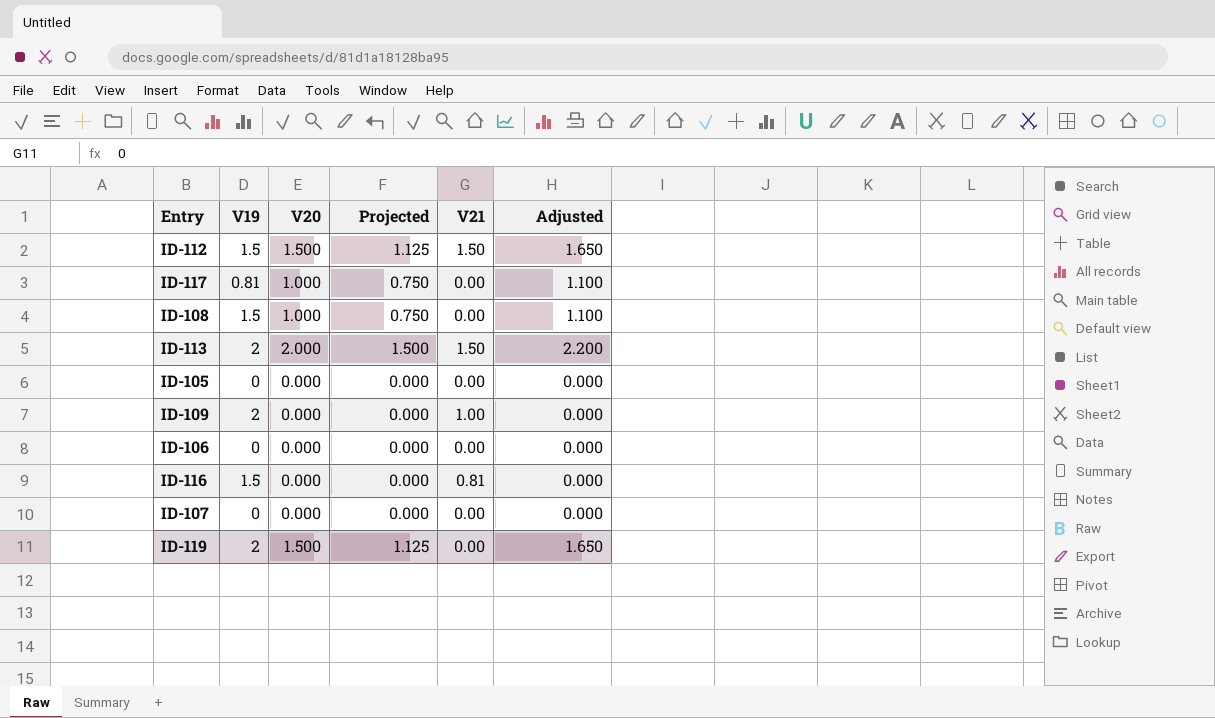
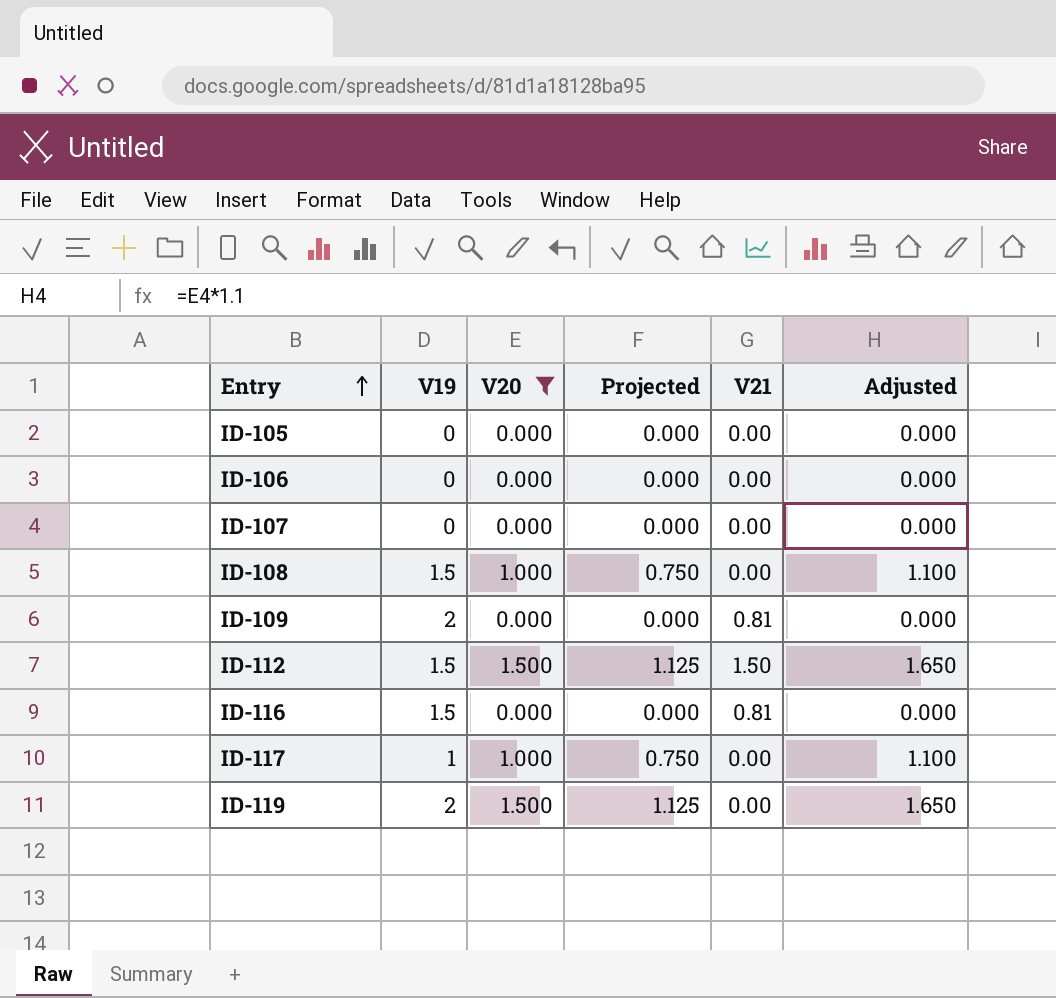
filter: none -> V20 != 2.000
row order: none -> Entry ascending
ID-109 | V21: 1.00 -> 0.81
ID-117 | V19: 0.81 -> 1

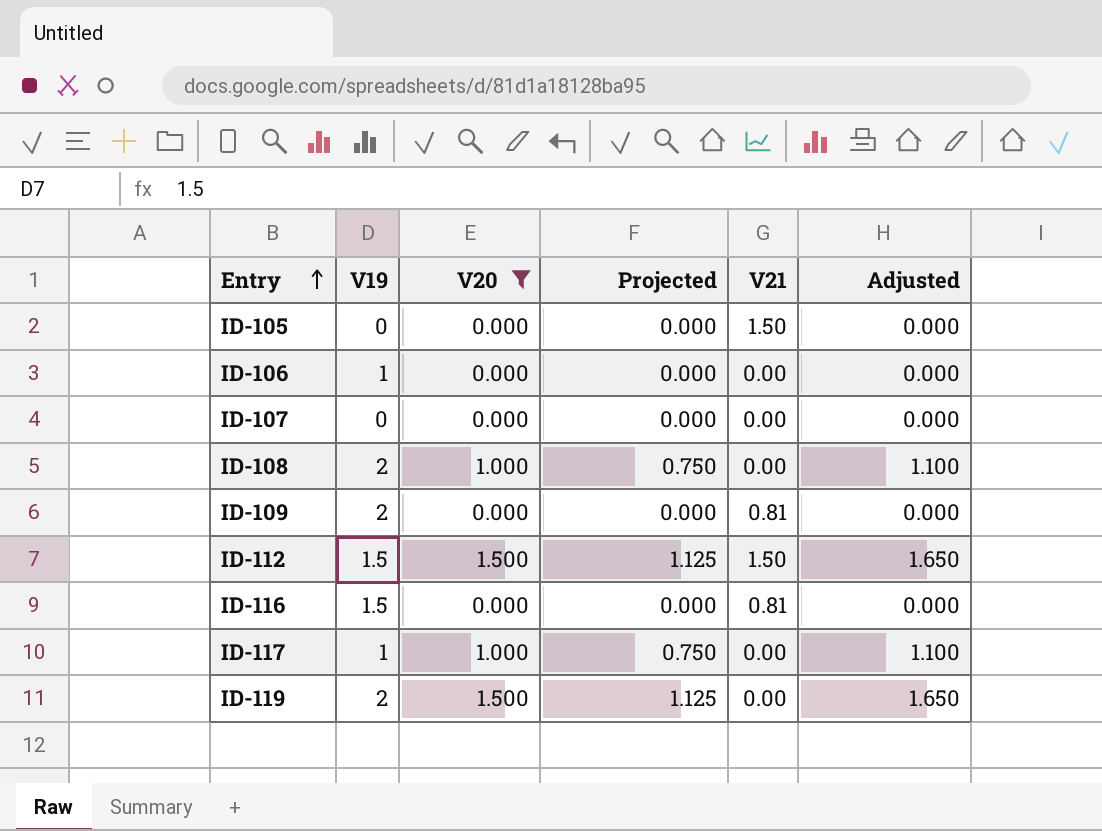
ID-105 | V21: 0.00 -> 1.50
ID-106 | V19: 0 -> 1
ID-108 | V19: 1.5 -> 2

